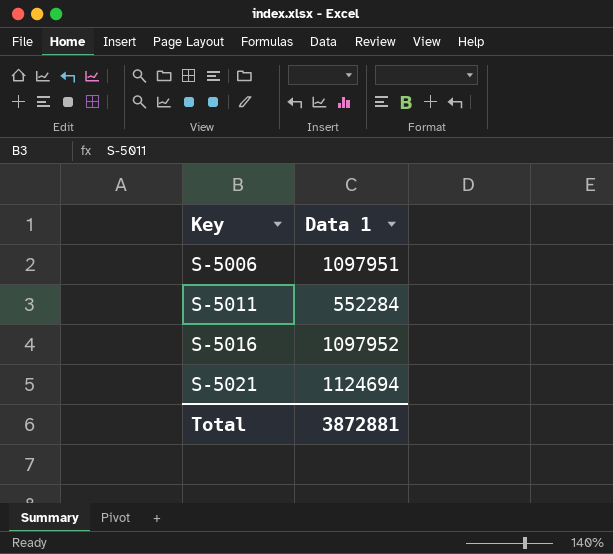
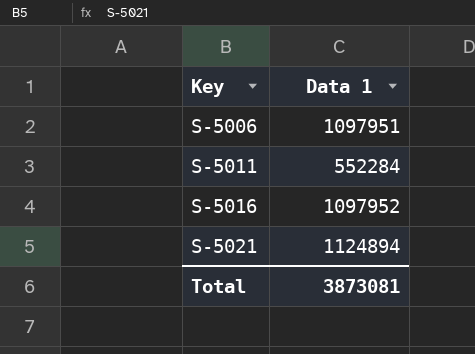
S-5021 | Data 1: 1124694 -> 1124894
Total | Data 1: 3872881 -> 3873081

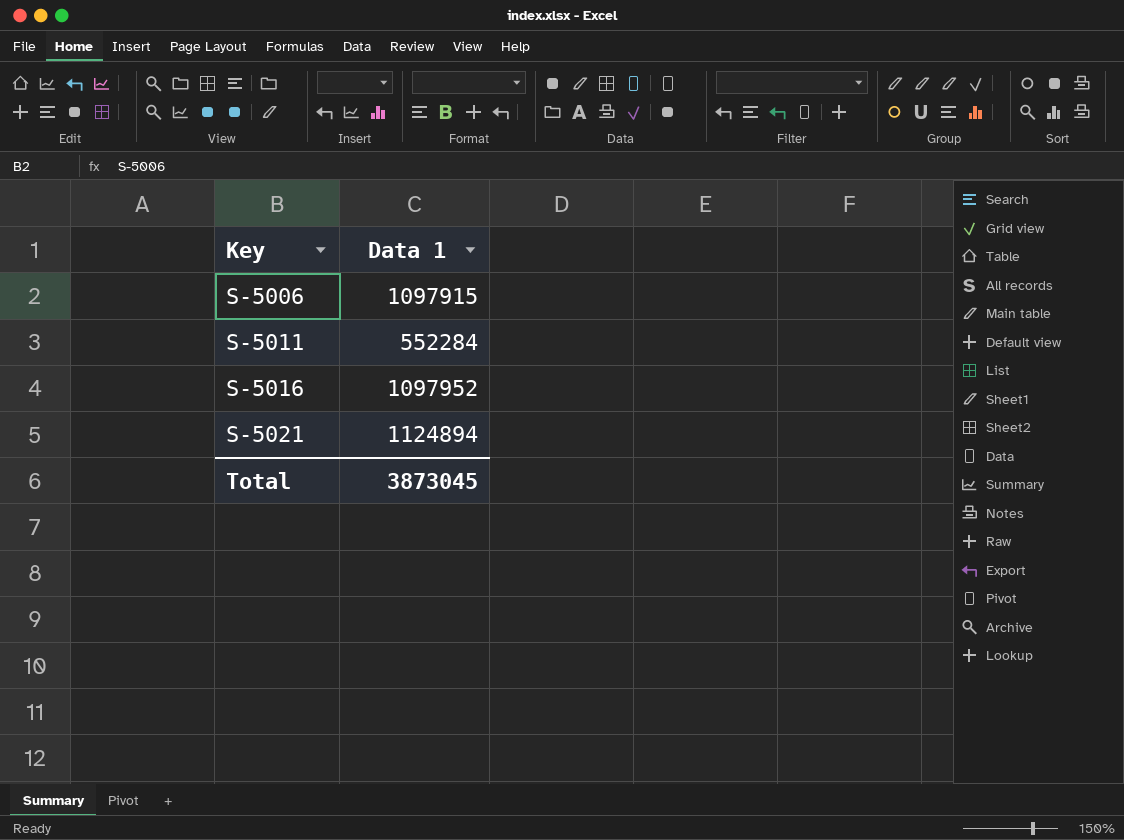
S-5006 | Data 1: 1097951 -> 1097915
Total | Data 1: 3873081 -> 3873045

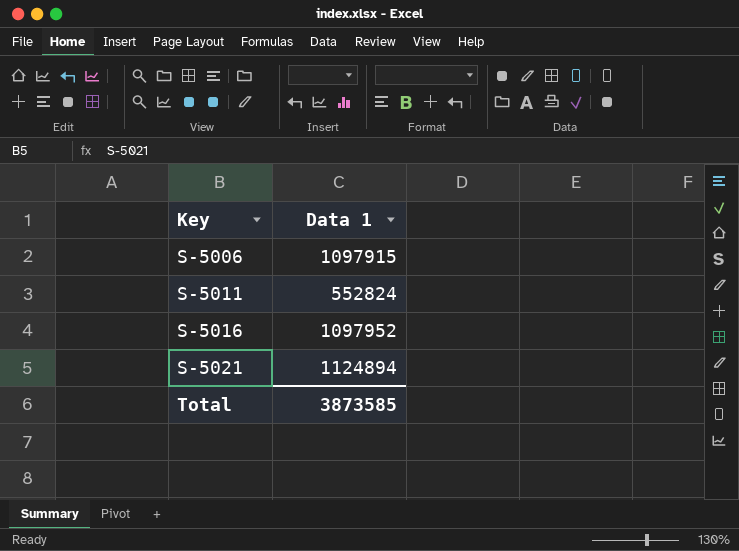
S-5011 | Data 1: 552284 -> 552824
Total | Data 1: 3873045 -> 3873585

